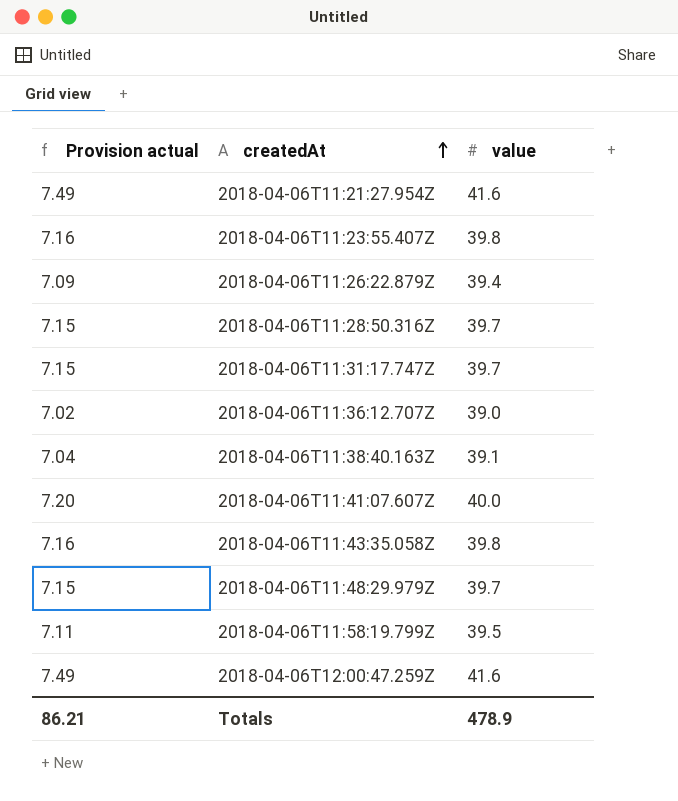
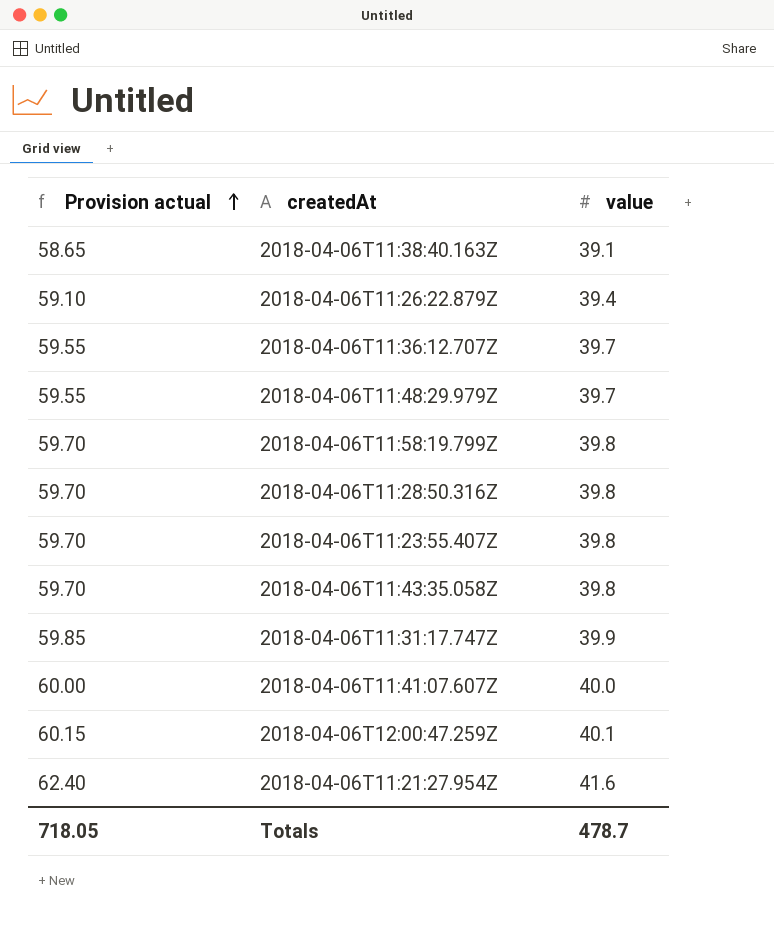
row order: createdAt ascending -> Provision actual ascending
column Provision actual | formula: [value] * 0.18 -> [value] * 1.5
2018-04-06T11:36:12.707Z | value: 39.0 -> 39.7
2018-04-06T11:58:19.799Z | value: 39.5 -> 39.8
2018-04-06T11:28:50.316Z | value: 39.7 -> 39.8
2018-04-06T11:31:17.747Z | value: 39.7 -> 39.9
2018-04-06T12:00:47.259Z | value: 41.6 -> 40.1
Totals | Provision actual: 86.21 -> 718.05
Totals | value: 478.9 -> 478.7

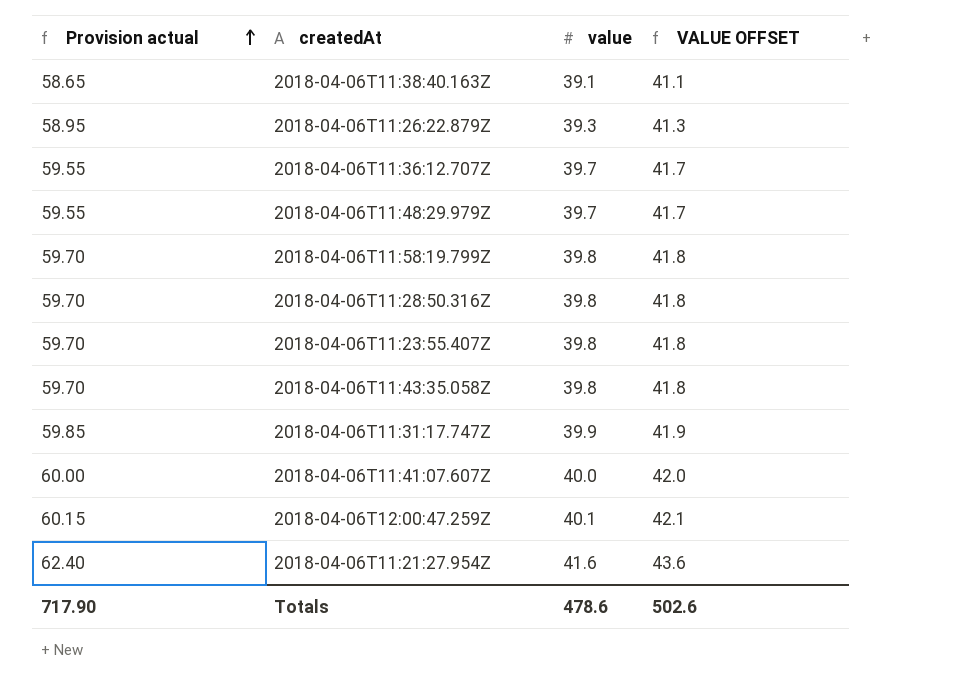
column VALUE OFFSET | formula: none -> [value] + 2
2018-04-06T11:26:22.879Z | Provision actual: 59.10 -> 58.95
2018-04-06T11:26:22.879Z | value: 39.4 -> 39.3
Totals | Provision actual: 718.05 -> 717.90
Totals | value: 478.7 -> 478.6

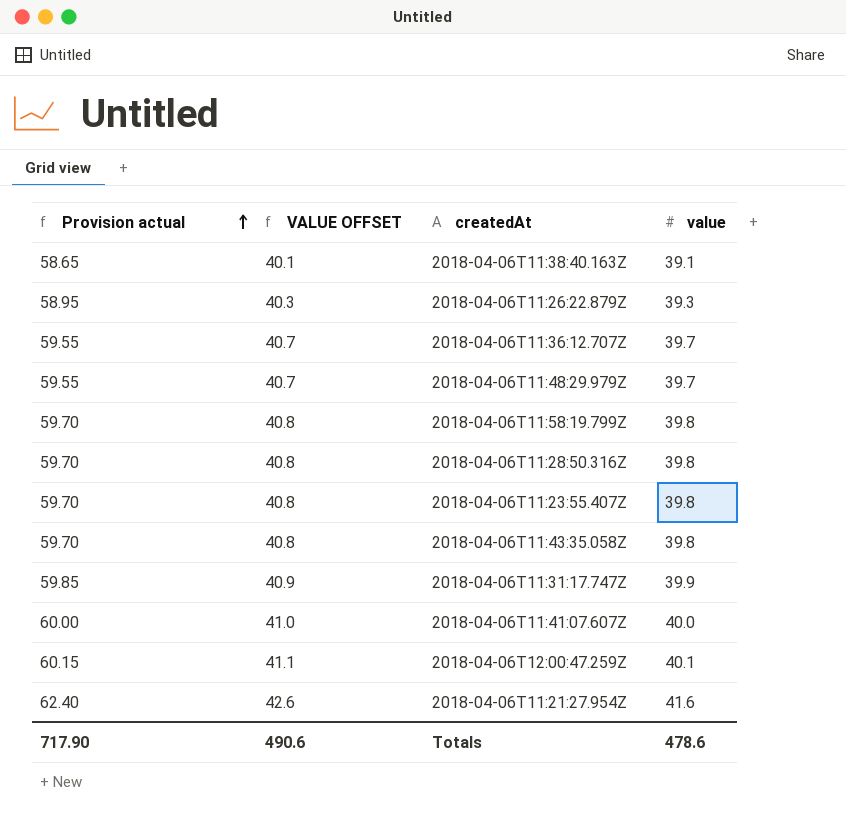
column VALUE OFFSET | formula: [value] + 2 -> [value] + 1
column VALUE OFFSET | position: 4 -> 2
Totals | VALUE OFFSET: 502.6 -> 490.6

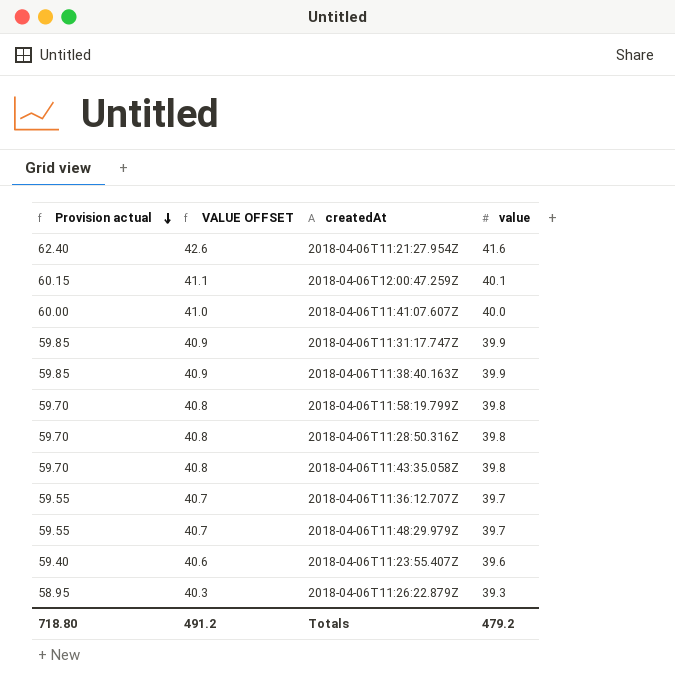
row order: Provision actual ascending -> Provision actual descending
2018-04-06T11:38:40.163Z | Provision actual: 58.65 -> 59.85
2018-04-06T11:38:40.163Z | VALUE OFFSET: 40.1 -> 40.9
2018-04-06T11:38:40.163Z | value: 39.1 -> 39.9
2018-04-06T11:23:55.407Z | Provision actual: 59.70 -> 59.40
2018-04-06T11:23:55.407Z | VALUE OFFSET: 40.8 -> 40.6
2018-04-06T11:23:55.407Z | value: 39.8 -> 39.6
Totals | Provision actual: 717.90 -> 718.80
Totals | VALUE OFFSET: 490.6 -> 491.2
Totals | value: 478.6 -> 479.2

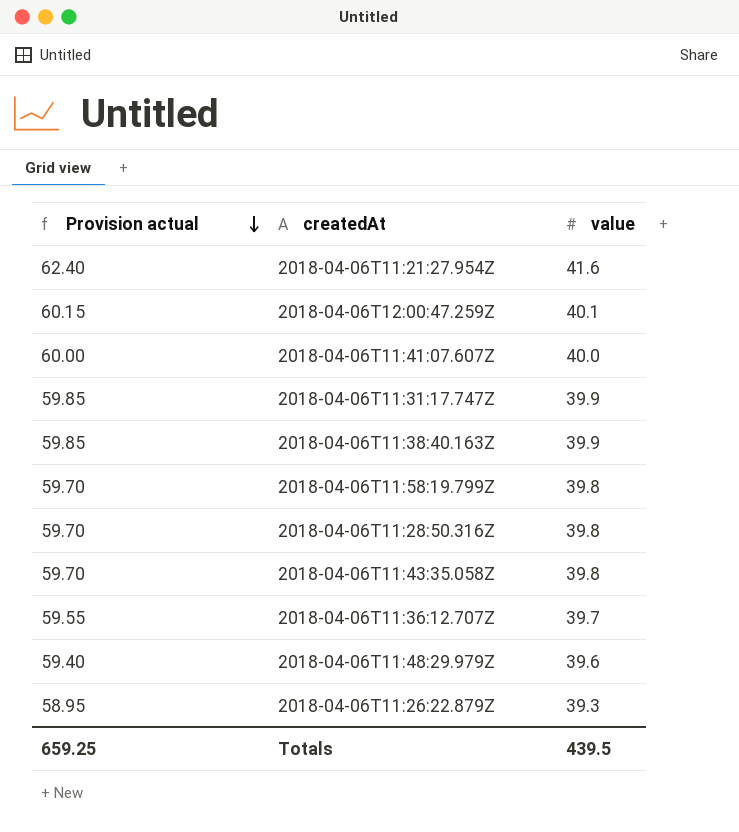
column VALUE OFFSET | formula: [value] + 1 -> none
row 2018-04-06T11:23:55.407Z: 59.40 | 40.6 | 39.6 -> none
2018-04-06T11:48:29.979Z | Provision actual: 59.55 -> 59.40
2018-04-06T11:48:29.979Z | value: 39.7 -> 39.6
Totals | Provision actual: 718.80 -> 659.25
Totals | value: 479.2 -> 439.5

